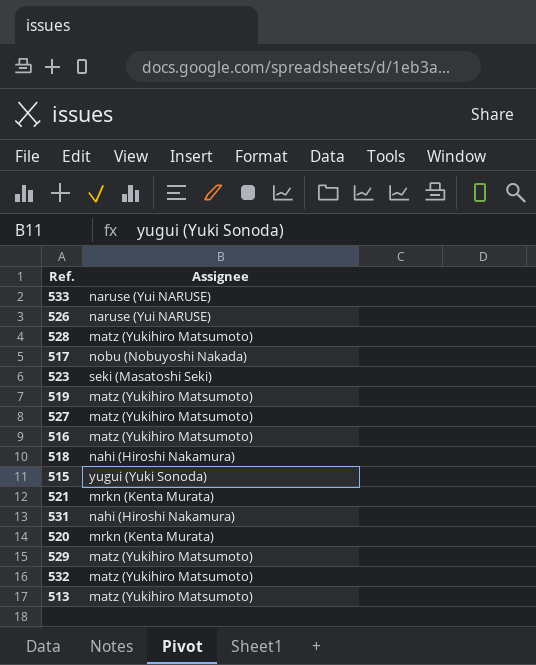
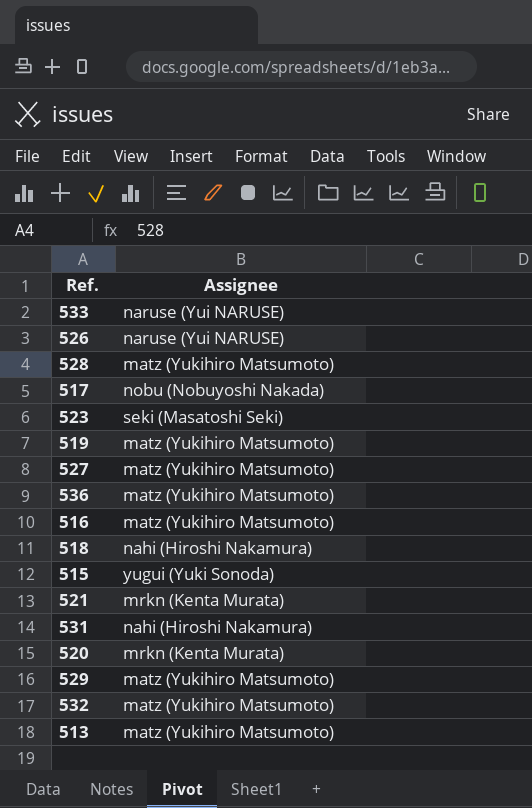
row 536: none -> matz (Yukihiro Matsumoto)

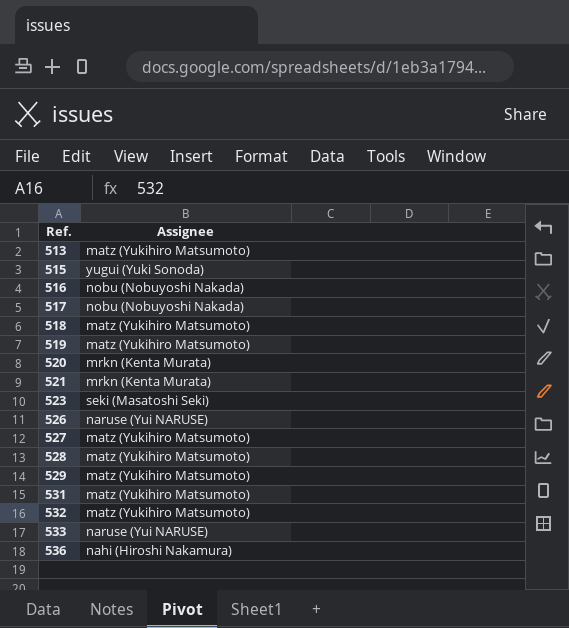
row order: none -> Ref. ascending
516 | Assignee: matz (Yukihiro Matsumoto) -> nobu (Nobuyoshi Nakada)
518 | Assignee: nahi (Hiroshi Nakamura) -> matz (Yukihiro Matsumoto)
531 | Assignee: nahi (Hiroshi Nakamura) -> matz (Yukihiro Matsumoto)
536 | Assignee: matz (Yukihiro Matsumoto) -> nahi (Hiroshi Nakamura)

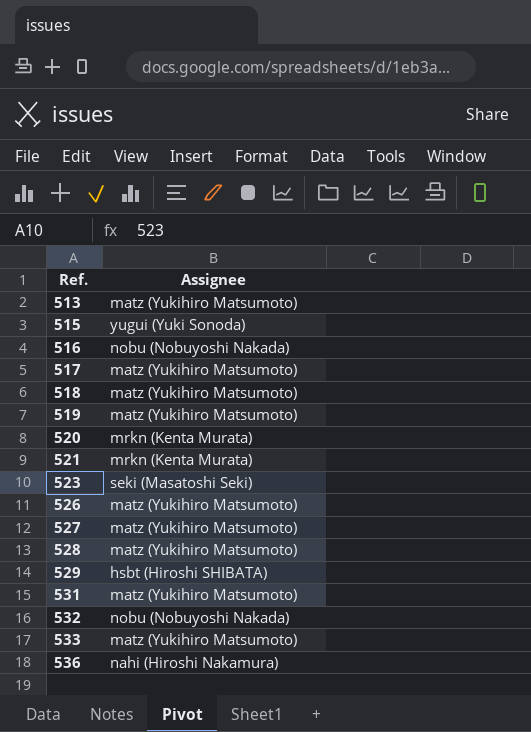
517 | Assignee: nobu (Nobuyoshi Nakada) -> matz (Yukihiro Matsumoto)
526 | Assignee: naruse (Yui NARUSE) -> matz (Yukihiro Matsumoto)
529 | Assignee: matz (Yukihiro Matsumoto) -> hsbt (Hiroshi SHIBATA)
532 | Assignee: matz (Yukihiro Matsumoto) -> nobu (Nobuyoshi Nakada)
533 | Assignee: naruse (Yui NARUSE) -> matz (Yukihiro Matsumoto)

